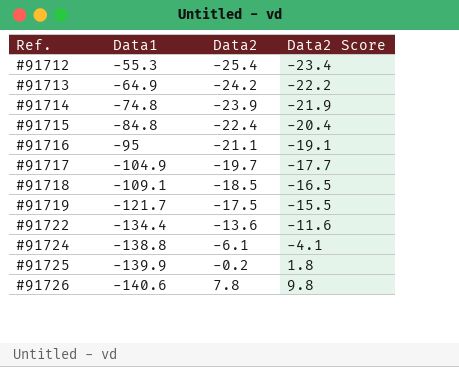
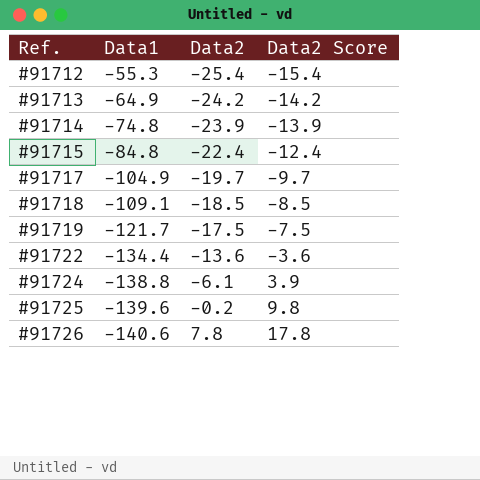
column Data2 Score | formula: [Data2] + 2 -> [Data2] + 10
row #91716: -95 | -21.1 | -19.1 -> none
#91725 | Data1: -139.9 -> -139.6

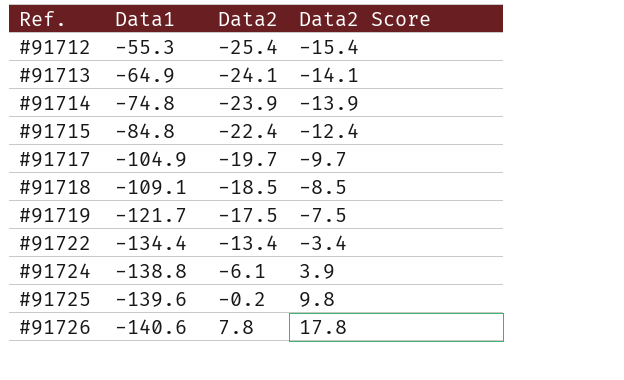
#91713 | Data2: -24.2 -> -24.1
#91713 | Data2 Score: -14.2 -> -14.1
#91722 | Data2: -13.6 -> -13.4
#91722 | Data2 Score: -3.6 -> -3.4

